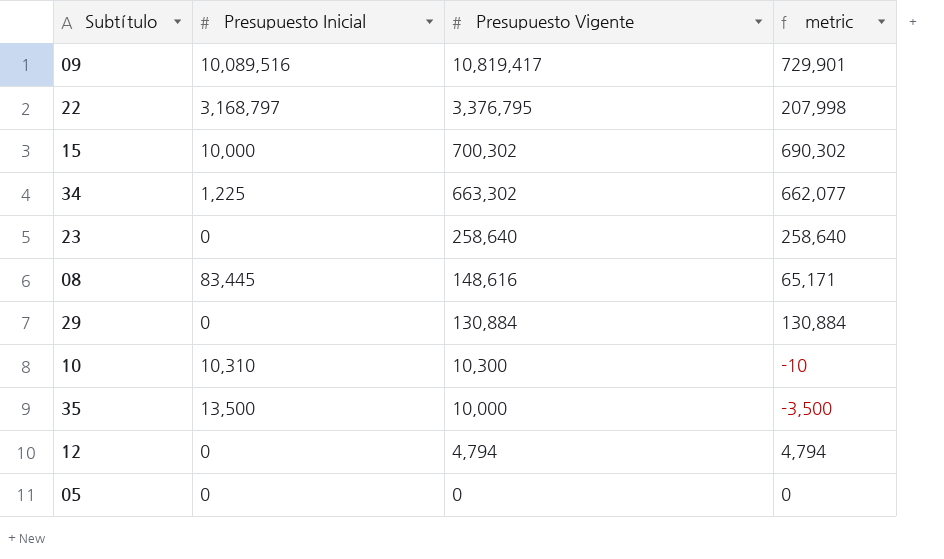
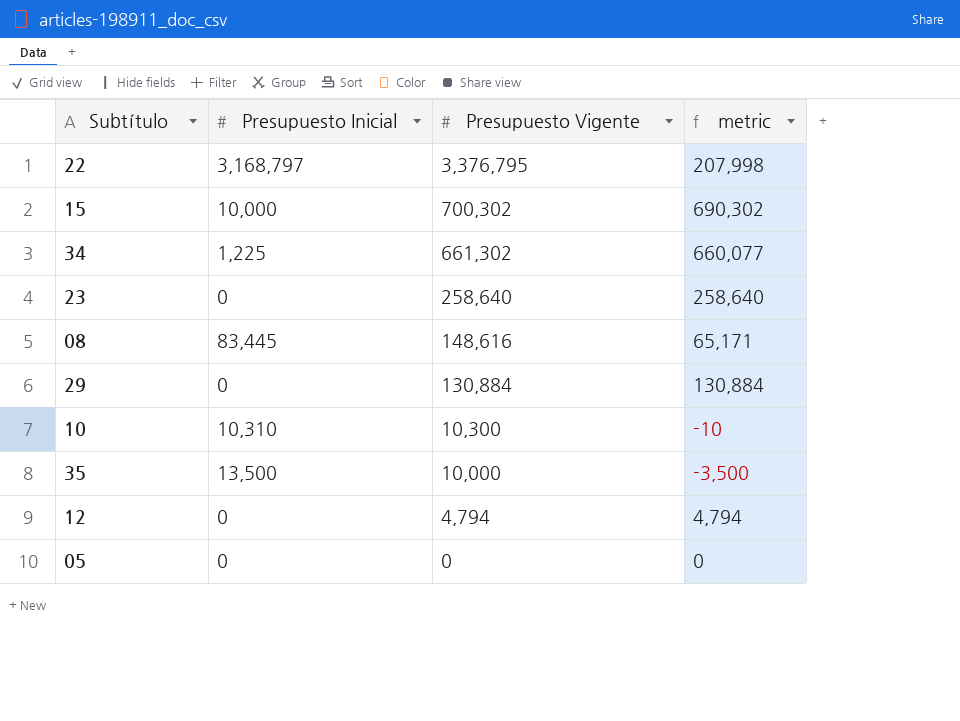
row 09: 10,089,516 | 10,819,417 | 729,901 -> none
34 | Presupuesto Vigente: 663,302 -> 661,302
34 | metric: 662,077 -> 660,077

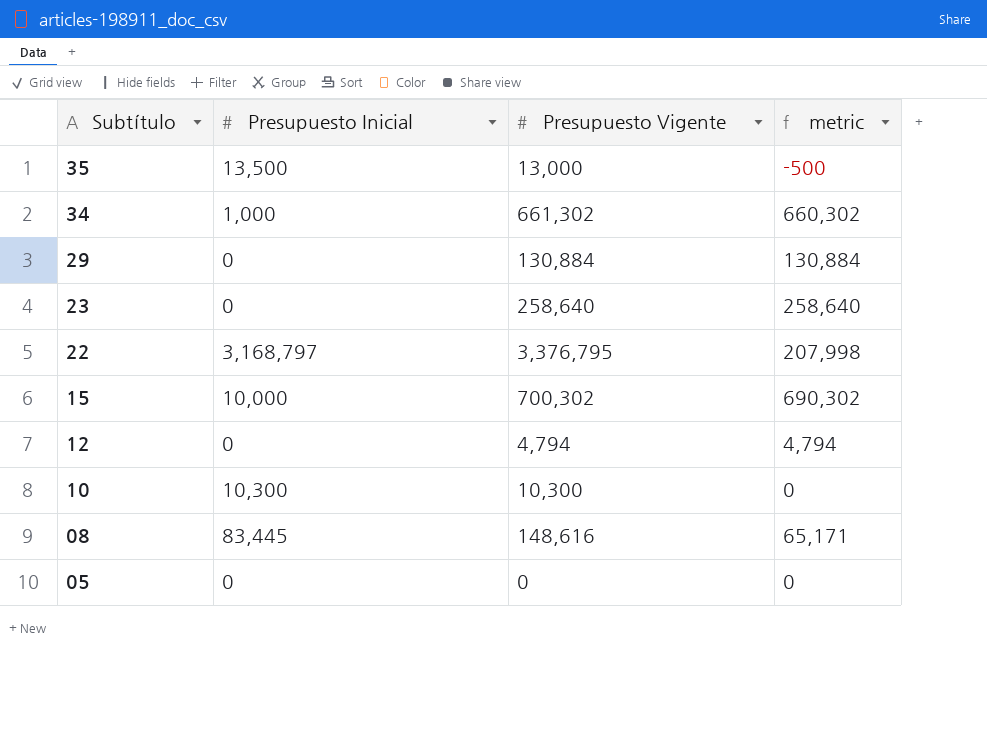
row order: Presupuesto Vigente descending -> Subtítulo descending
35 | Presupuesto Vigente: 10,000 -> 13,000
35 | metric: -3,500 -> -500
34 | Presupuesto Inicial: 1,225 -> 1,000
34 | metric: 660,077 -> 660,302
10 | Presupuesto Inicial: 10,310 -> 10,300
10 | metric: -10 -> 0

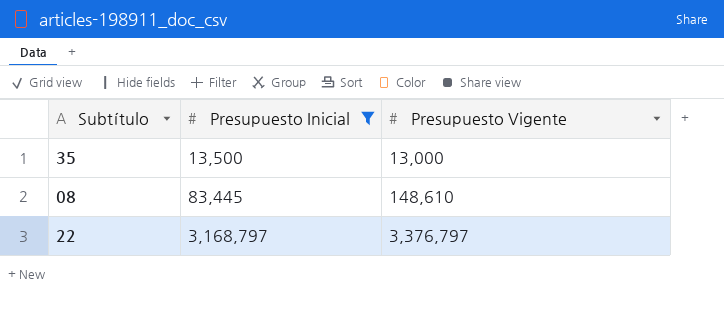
filter: none -> Presupuesto Inicial >= 13,500
row order: Subtítulo descending -> Presupuesto Inicial ascending
column metric | formula: [Presupuesto Vigente] - [Presupuesto Inicial] -> none
08 | Presupuesto Vigente: 148,616 -> 148,610
22 | Presupuesto Vigente: 3,376,795 -> 3,376,797

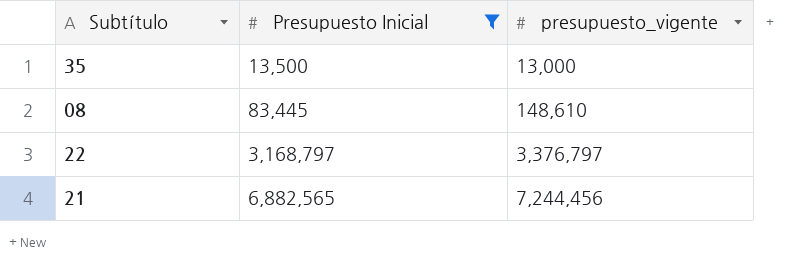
column name: Presupuesto Vigente -> presupuesto_vigente
row 21: none -> 6,882,565 | 7,244,456

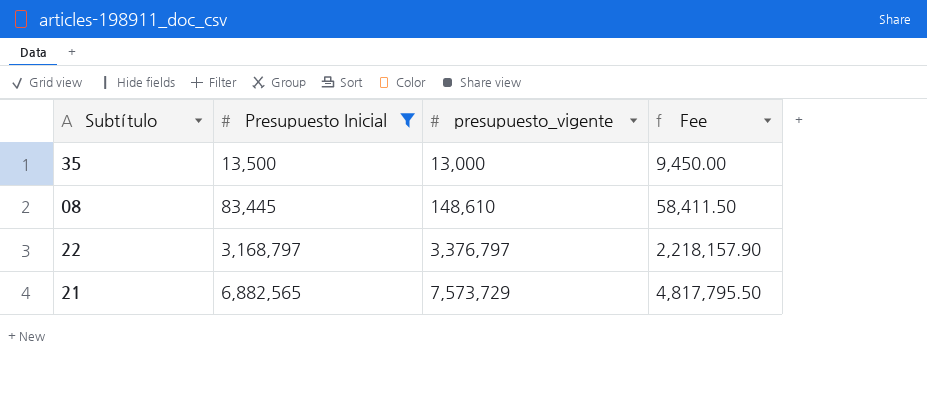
column Fee | formula: none -> [Presupuesto Inicial] * 0.7
21 | presupuesto_vigente: 7,244,456 -> 7,573,729

